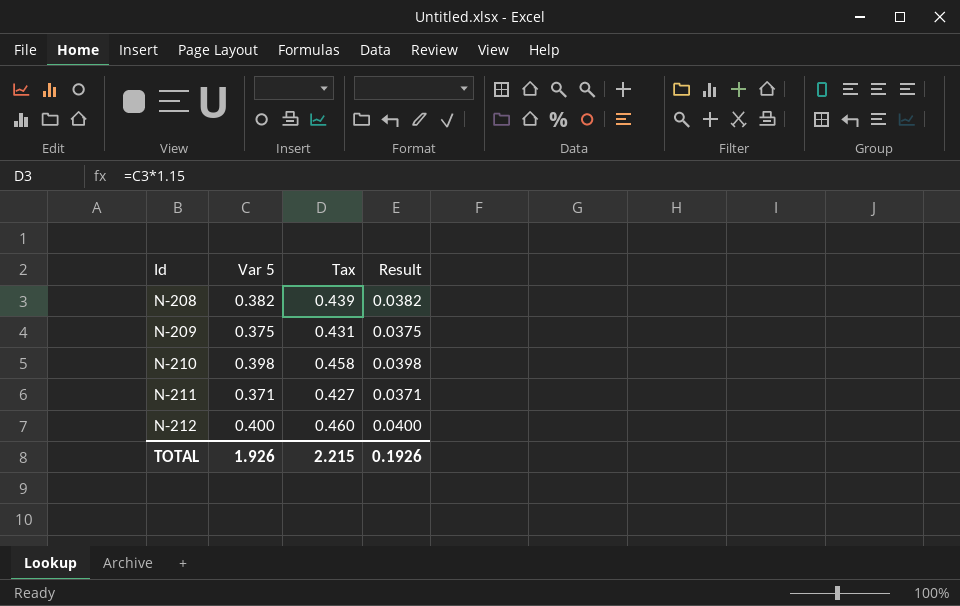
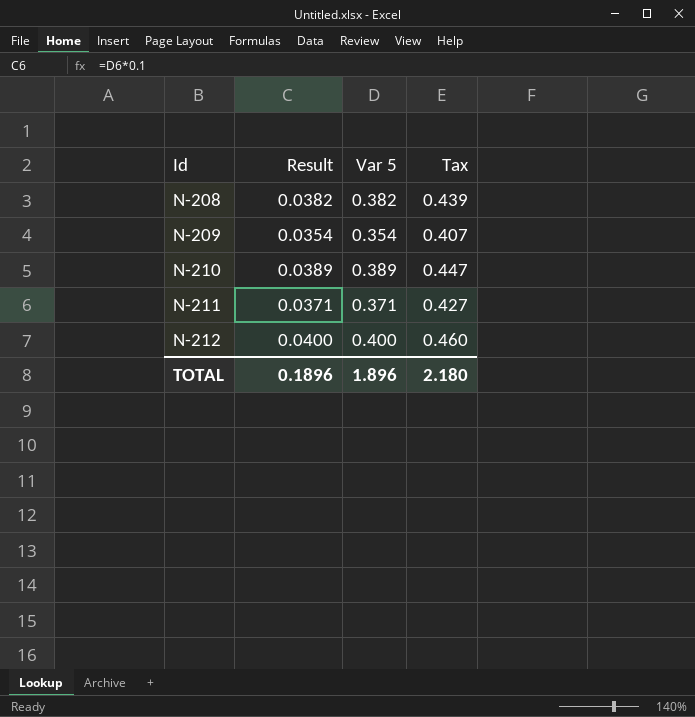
column Result | position: 4 -> 2
N-209 | Result: 0.0375 -> 0.0354
N-209 | Var 5: 0.375 -> 0.354
N-209 | Tax: 0.431 -> 0.407
N-210 | Result: 0.0398 -> 0.0389
N-210 | Var 5: 0.398 -> 0.389
N-210 | Tax: 0.458 -> 0.447
TOTAL | Result: 0.1926 -> 0.1896
TOTAL | Var 5: 1.926 -> 1.896
TOTAL | Tax: 2.215 -> 2.180

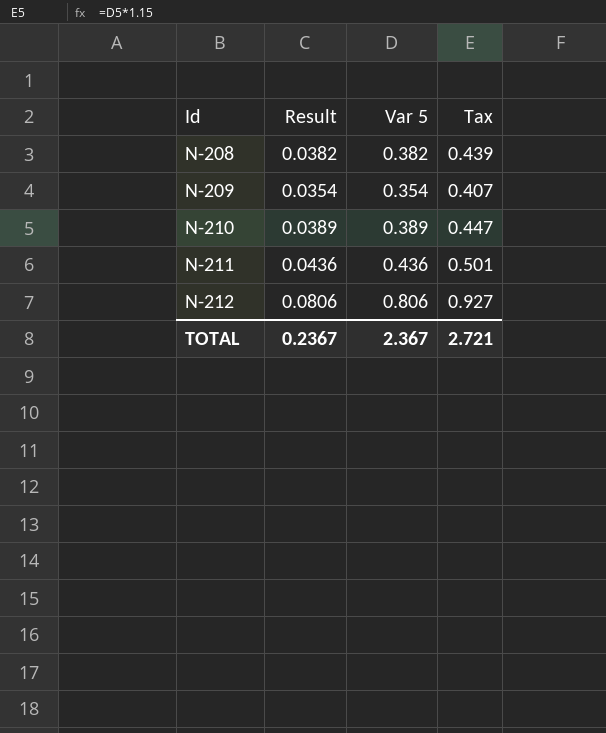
N-211 | Result: 0.0371 -> 0.0436
N-211 | Var 5: 0.371 -> 0.436
N-211 | Tax: 0.427 -> 0.501
N-212 | Result: 0.0400 -> 0.0806
N-212 | Var 5: 0.400 -> 0.806
N-212 | Tax: 0.460 -> 0.927
TOTAL | Result: 0.1896 -> 0.2367
TOTAL | Var 5: 1.896 -> 2.367
TOTAL | Tax: 2.180 -> 2.721

